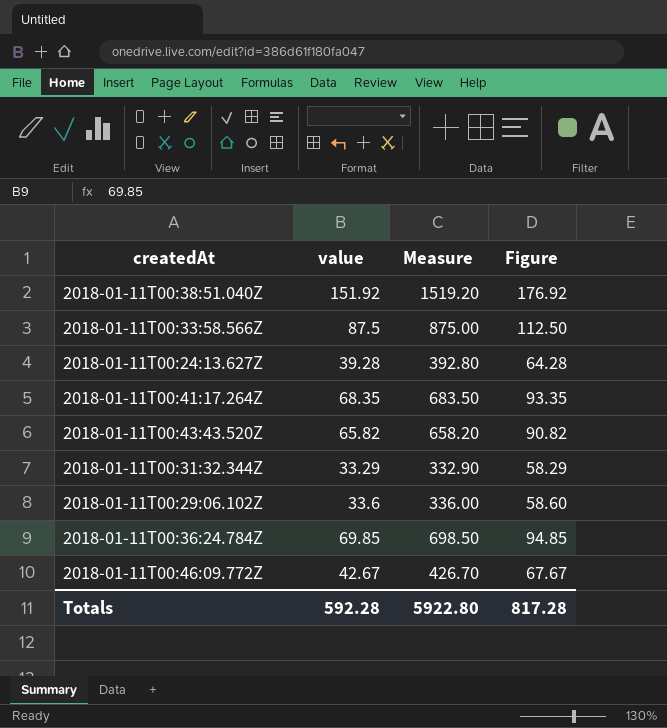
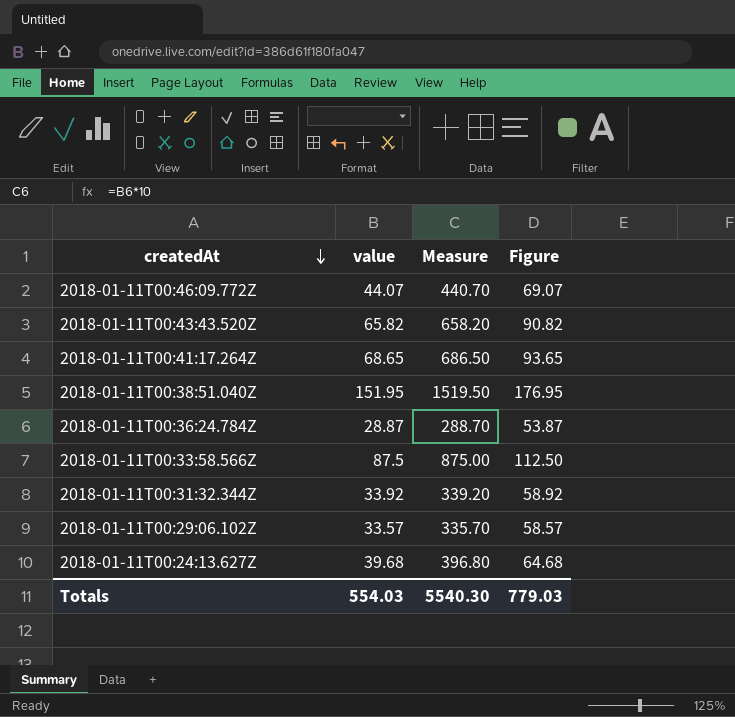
row order: none -> createdAt descending
2018-01-11T00:46:09.772Z | value: 42.67 -> 44.07
2018-01-11T00:46:09.772Z | Measure: 426.70 -> 440.70
2018-01-11T00:46:09.772Z | Figure: 67.67 -> 69.07
2018-01-11T00:41:17.264Z | value: 68.35 -> 68.65
2018-01-11T00:41:17.264Z | Measure: 683.50 -> 686.50
2018-01-11T00:41:17.264Z | Figure: 93.35 -> 93.65
2018-01-11T00:38:51.040Z | value: 151.92 -> 151.95
2018-01-11T00:38:51.040Z | Measure: 1519.20 -> 1519.50
2018-01-11T00:38:51.040Z | Figure: 176.92 -> 176.95
2018-01-11T00:36:24.784Z | value: 69.85 -> 28.87
2018-01-11T00:36:24.784Z | Measure: 698.50 -> 288.70
2018-01-11T00:36:24.784Z | Figure: 94.85 -> 53.87
2018-01-11T00:31:32.344Z | value: 33.29 -> 33.92
2018-01-11T00:31:32.344Z | Measure: 332.90 -> 339.20
2018-01-11T00:31:32.344Z | Figure: 58.29 -> 58.92
2018-01-11T00:29:06.102Z | value: 33.6 -> 33.57
2018-01-11T00:29:06.102Z | Measure: 336.00 -> 335.70
2018-01-11T00:29:06.102Z | Figure: 58.60 -> 58.57
2018-01-11T00:24:13.627Z | value: 39.28 -> 39.68
2018-01-11T00:24:13.627Z | Measure: 392.80 -> 396.80
2018-01-11T00:24:13.627Z | Figure: 64.28 -> 64.68
Totals | value: 592.28 -> 554.03
Totals | Measure: 5922.80 -> 5540.30
Totals | Figure: 817.28 -> 779.03

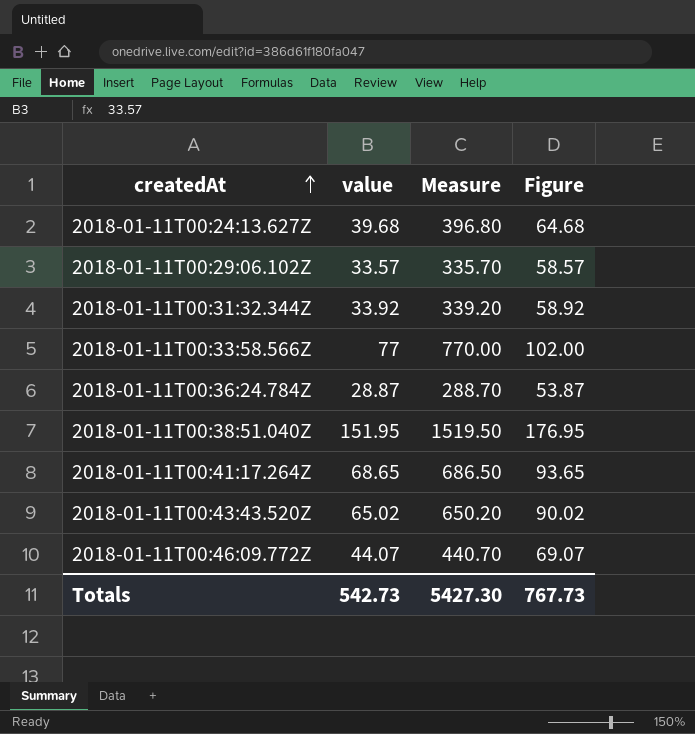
row order: createdAt descending -> createdAt ascending
2018-01-11T00:33:58.566Z | value: 87.5 -> 77
2018-01-11T00:33:58.566Z | Measure: 875.00 -> 770.00
2018-01-11T00:33:58.566Z | Figure: 112.50 -> 102.00
2018-01-11T00:43:43.520Z | value: 65.82 -> 65.02
2018-01-11T00:43:43.520Z | Measure: 658.20 -> 650.20
2018-01-11T00:43:43.520Z | Figure: 90.82 -> 90.02
Totals | value: 554.03 -> 542.73
Totals | Measure: 5540.30 -> 5427.30
Totals | Figure: 779.03 -> 767.73

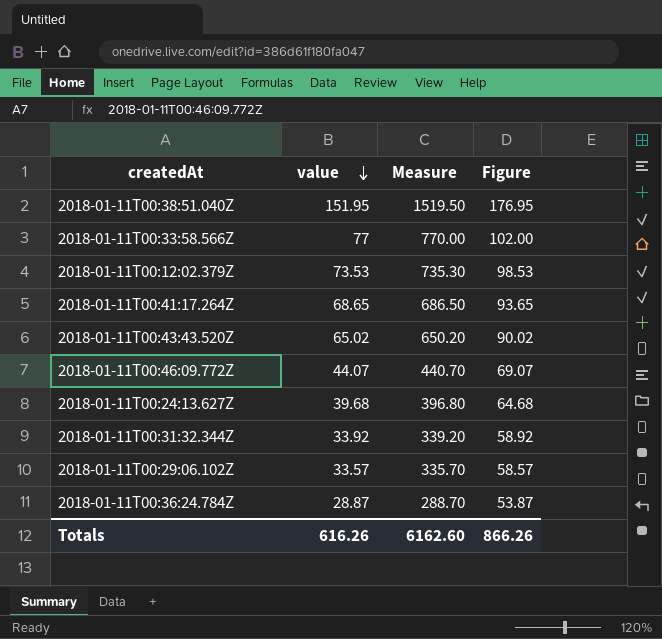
row order: createdAt ascending -> value descending
row 2018-01-11T00:12:02.379Z: none -> 73.53 | 735.30 | 98.53
Totals | value: 542.73 -> 616.26
Totals | Measure: 5427.30 -> 6162.60
Totals | Figure: 767.73 -> 866.26

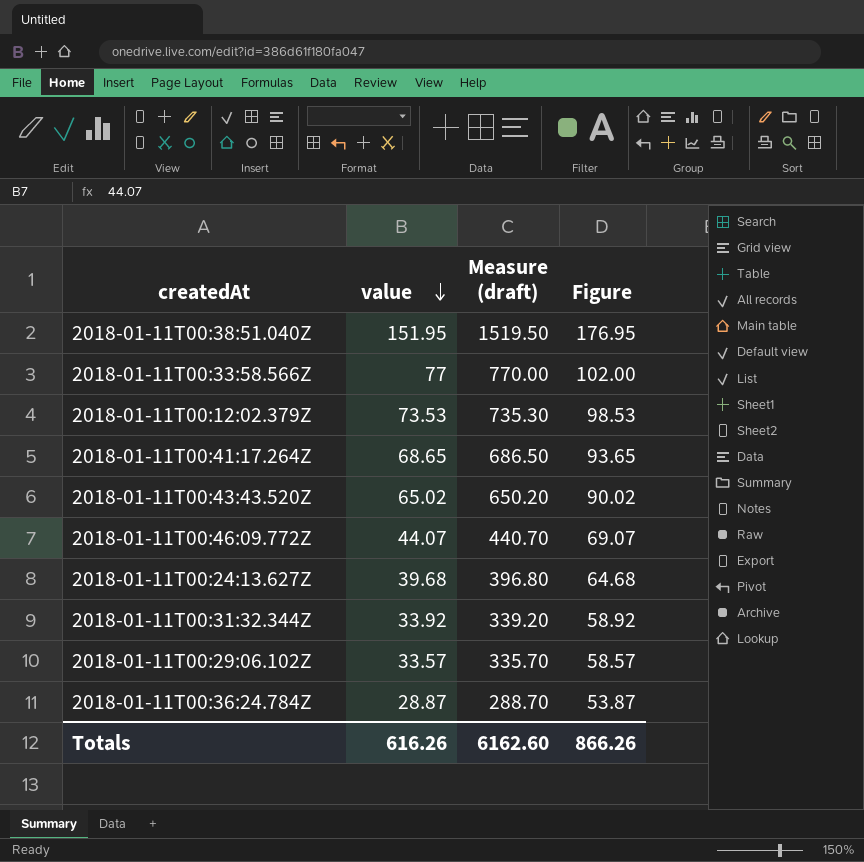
column name: Measure -> Measure (draft)

